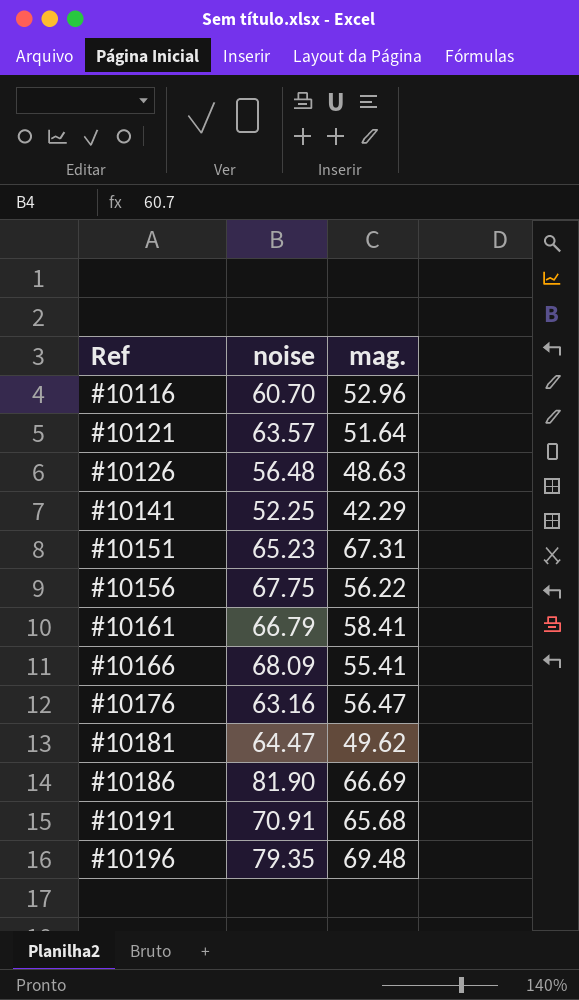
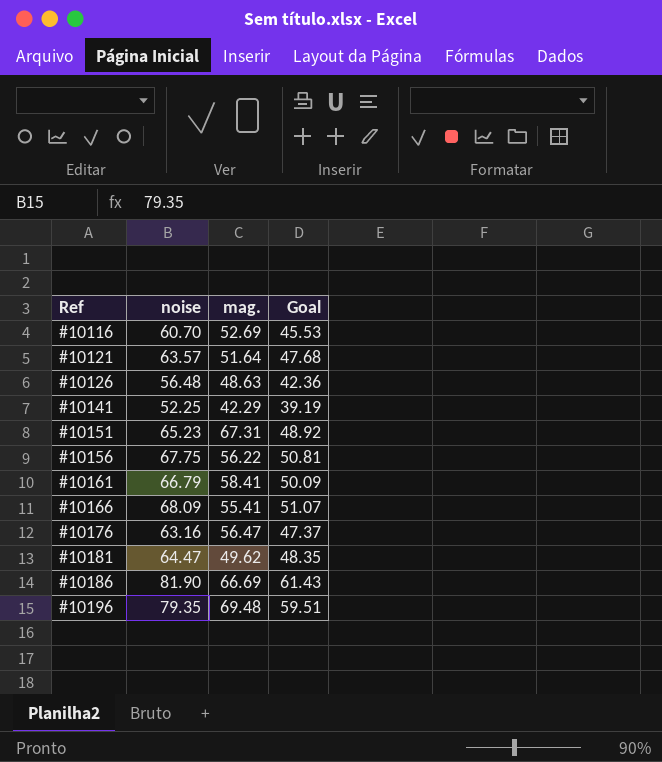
column Goal | formula: none -> [noise] * 0.75
row #10191: 70.91 | 65.68 -> none
#10116 | mag.: 52.96 -> 52.69

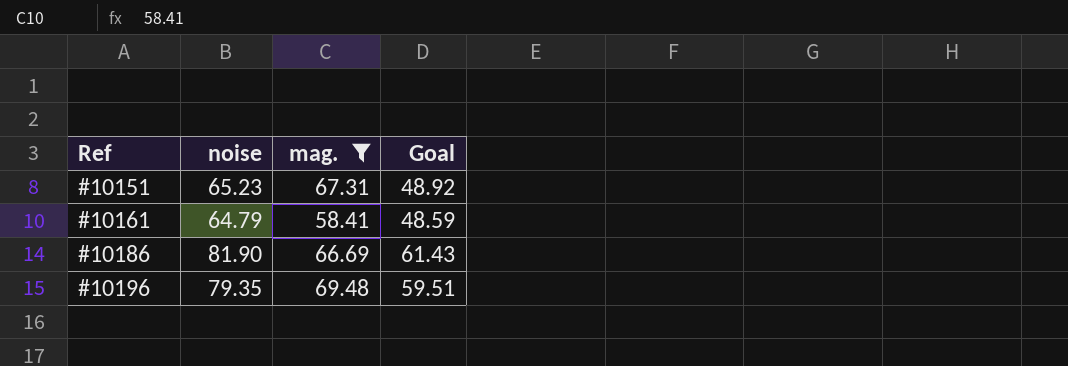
filter: none -> mag. >= 58.41
#10161 | noise: 66.79 -> 64.79
#10161 | Goal: 50.09 -> 48.59

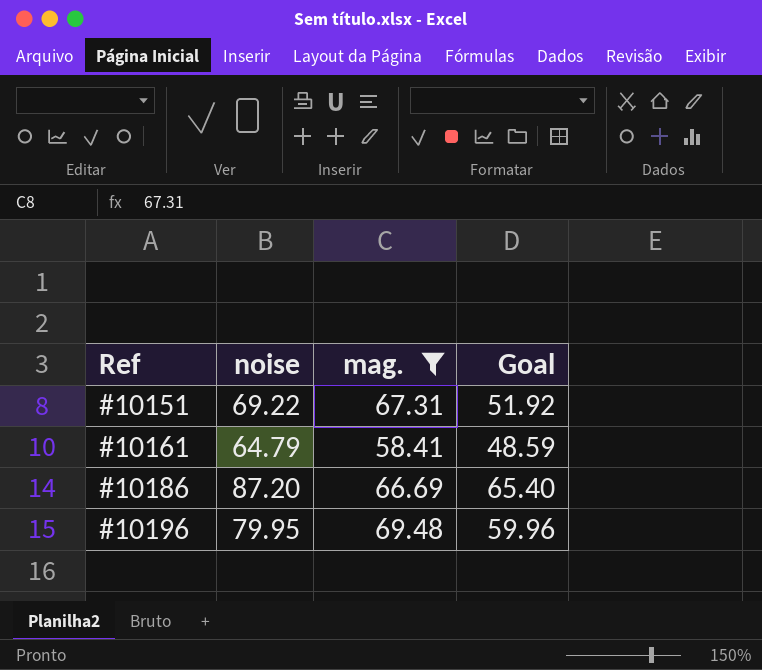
#10151 | noise: 65.23 -> 69.22
#10151 | Goal: 48.92 -> 51.92
#10186 | noise: 81.90 -> 87.20
#10186 | Goal: 61.43 -> 65.40
#10196 | noise: 79.35 -> 79.95
#10196 | Goal: 59.51 -> 59.96

